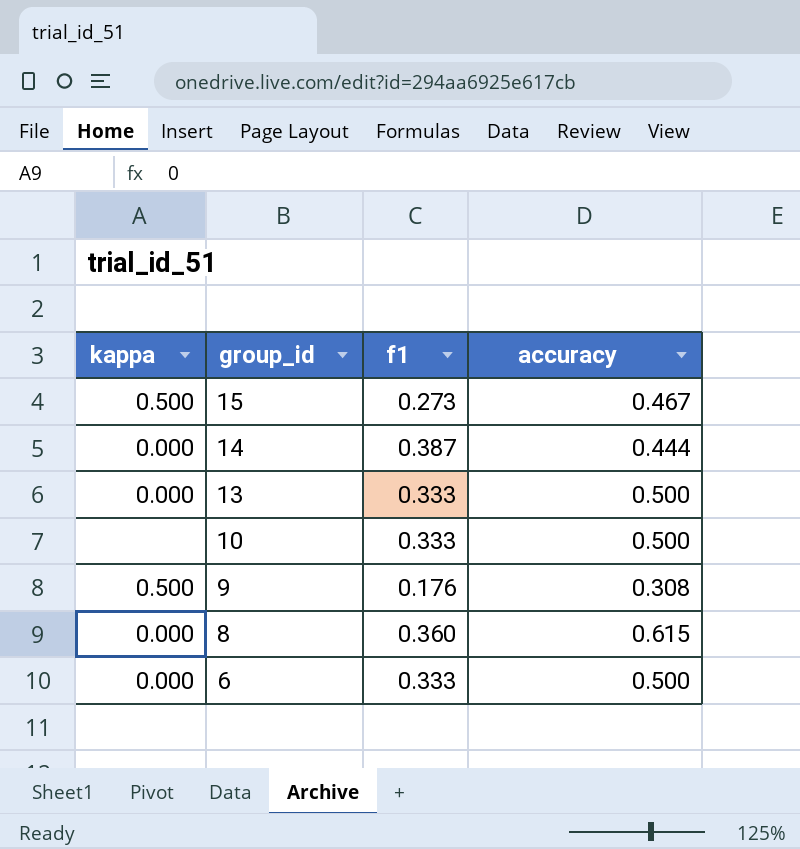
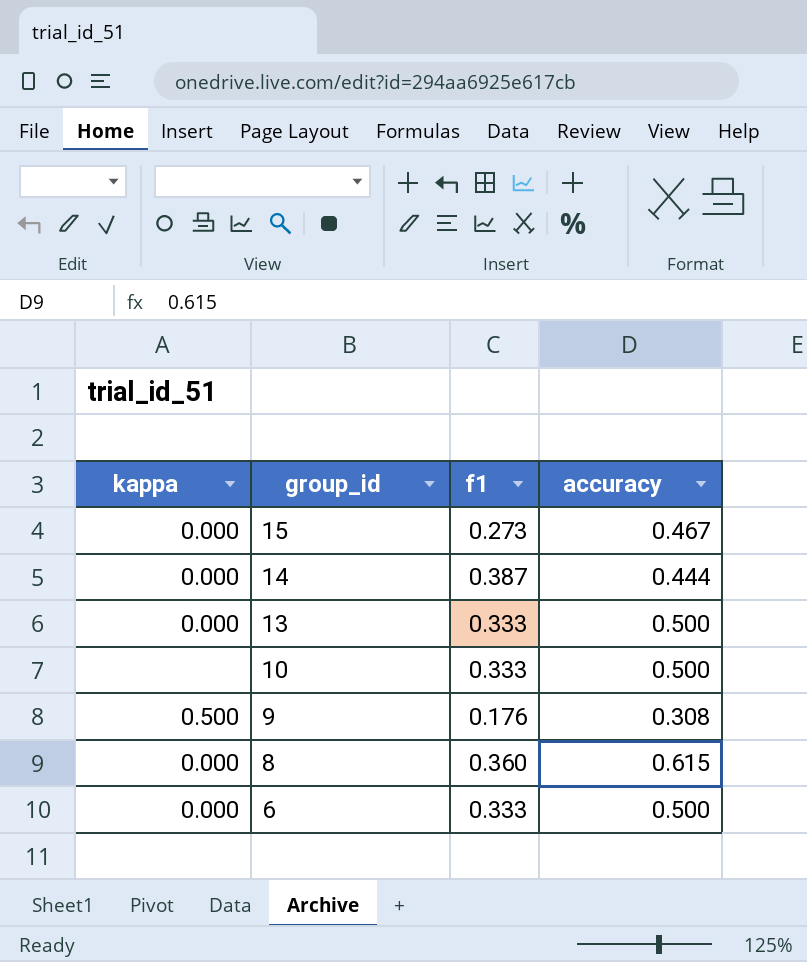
15 | kappa: 0.500 -> 0.000

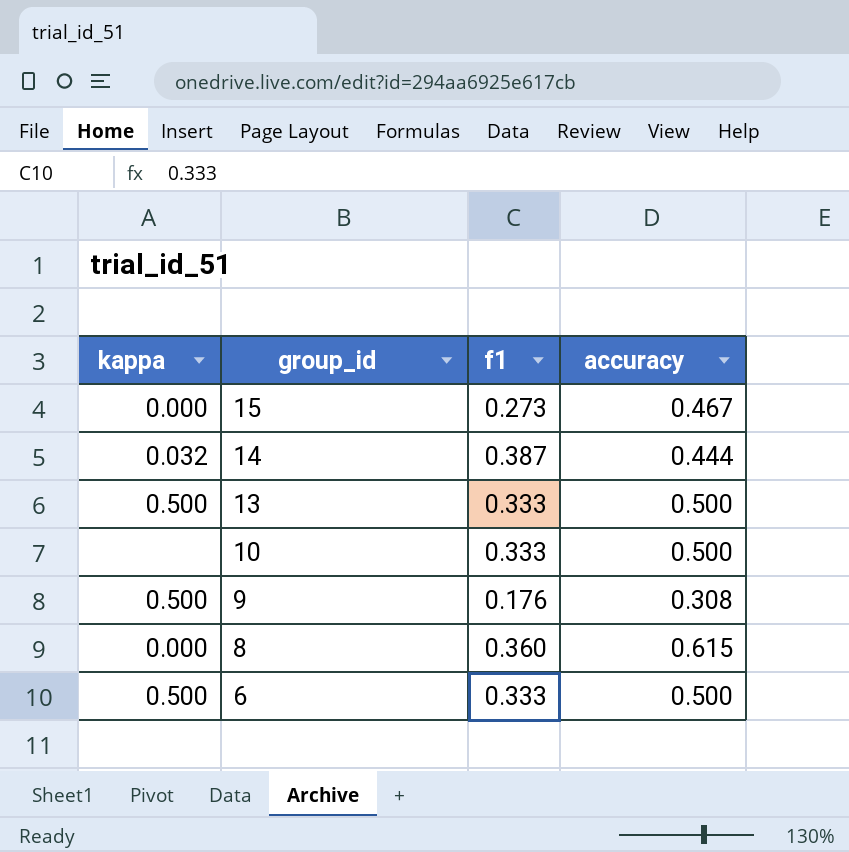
14 | kappa: 0.000 -> 0.032
13 | kappa: 0.000 -> 0.500
6 | kappa: 0.000 -> 0.500

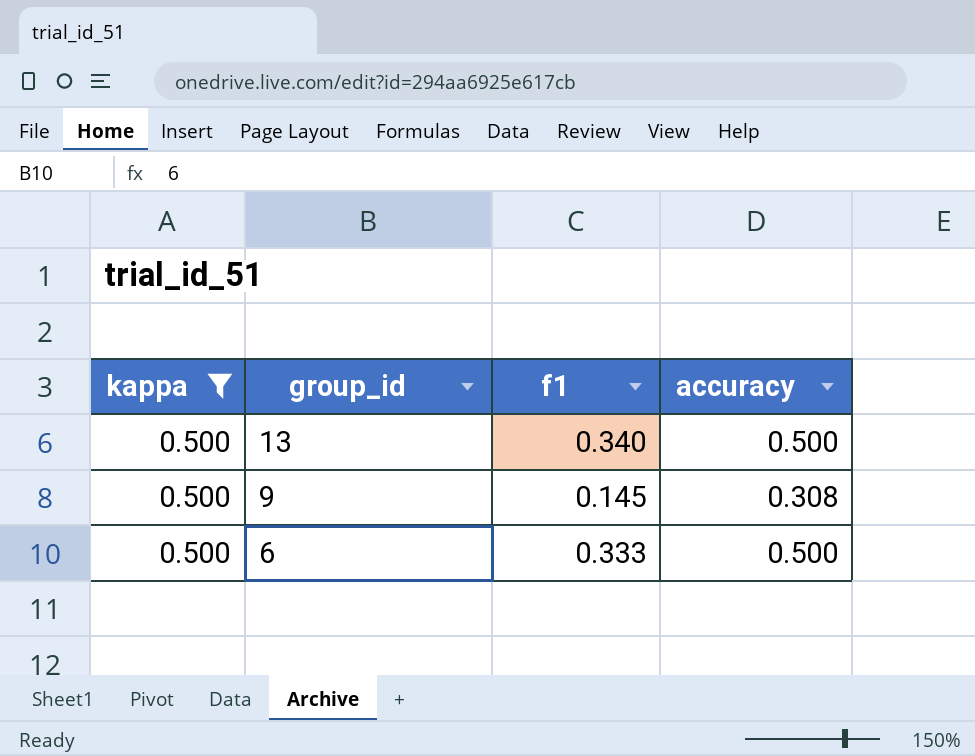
filter: none -> kappa = 0.500
13 | f1: 0.333 -> 0.340
9 | f1: 0.176 -> 0.145

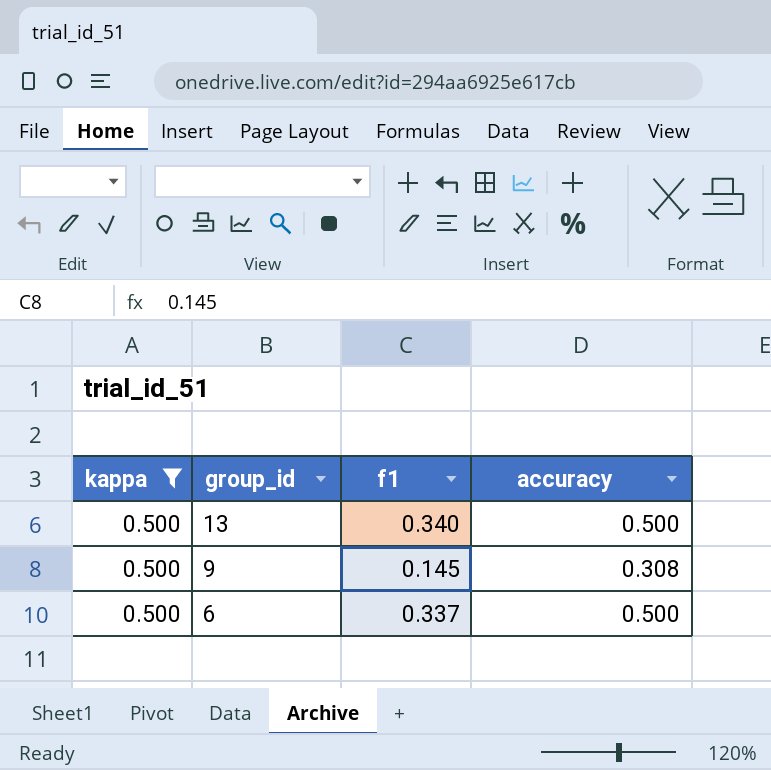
6 | f1: 0.333 -> 0.337

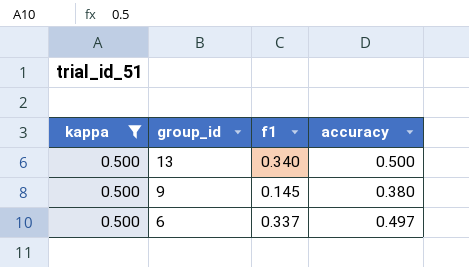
9 | accuracy: 0.308 -> 0.380
6 | accuracy: 0.500 -> 0.497

